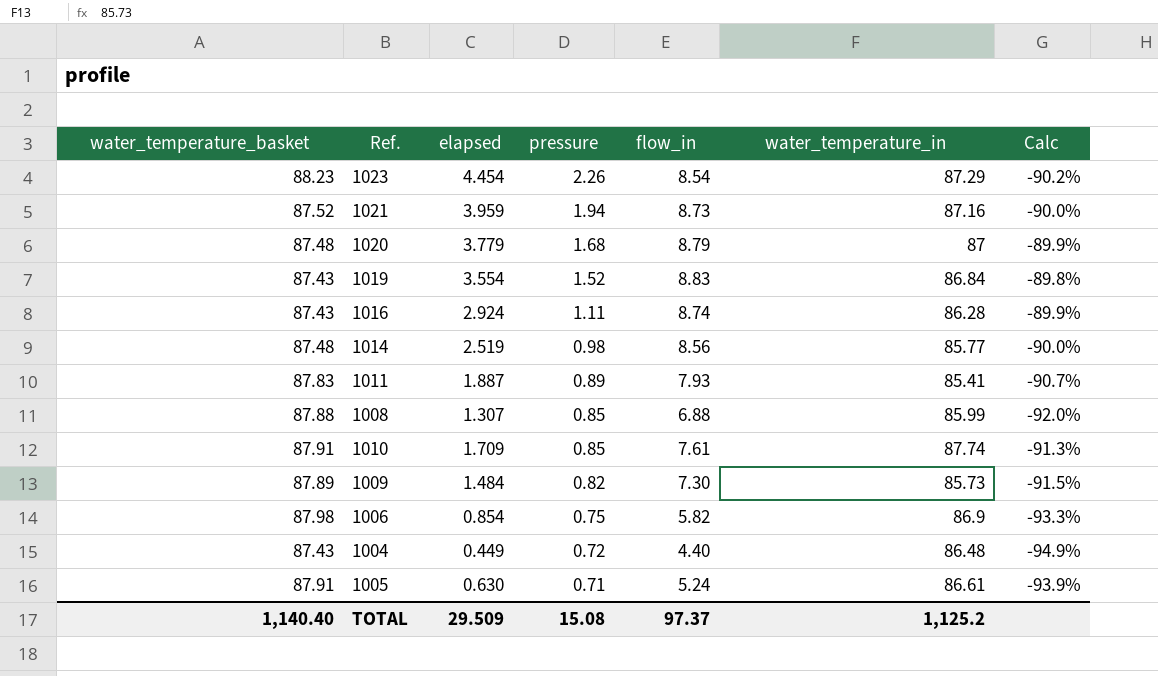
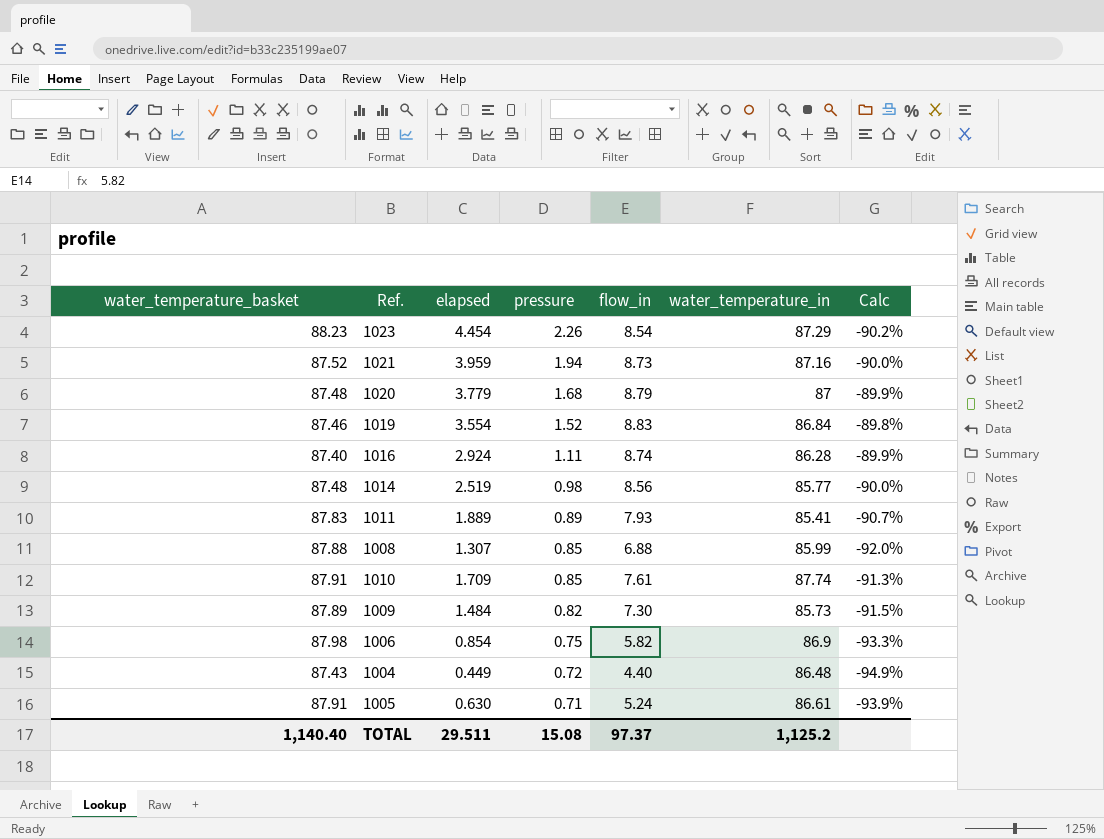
1019 | water_temperature_basket: 87.43 -> 87.46
1016 | water_temperature_basket: 87.43 -> 87.40
1011 | elapsed: 1.887 -> 1.889
TOTAL | elapsed: 29.509 -> 29.511

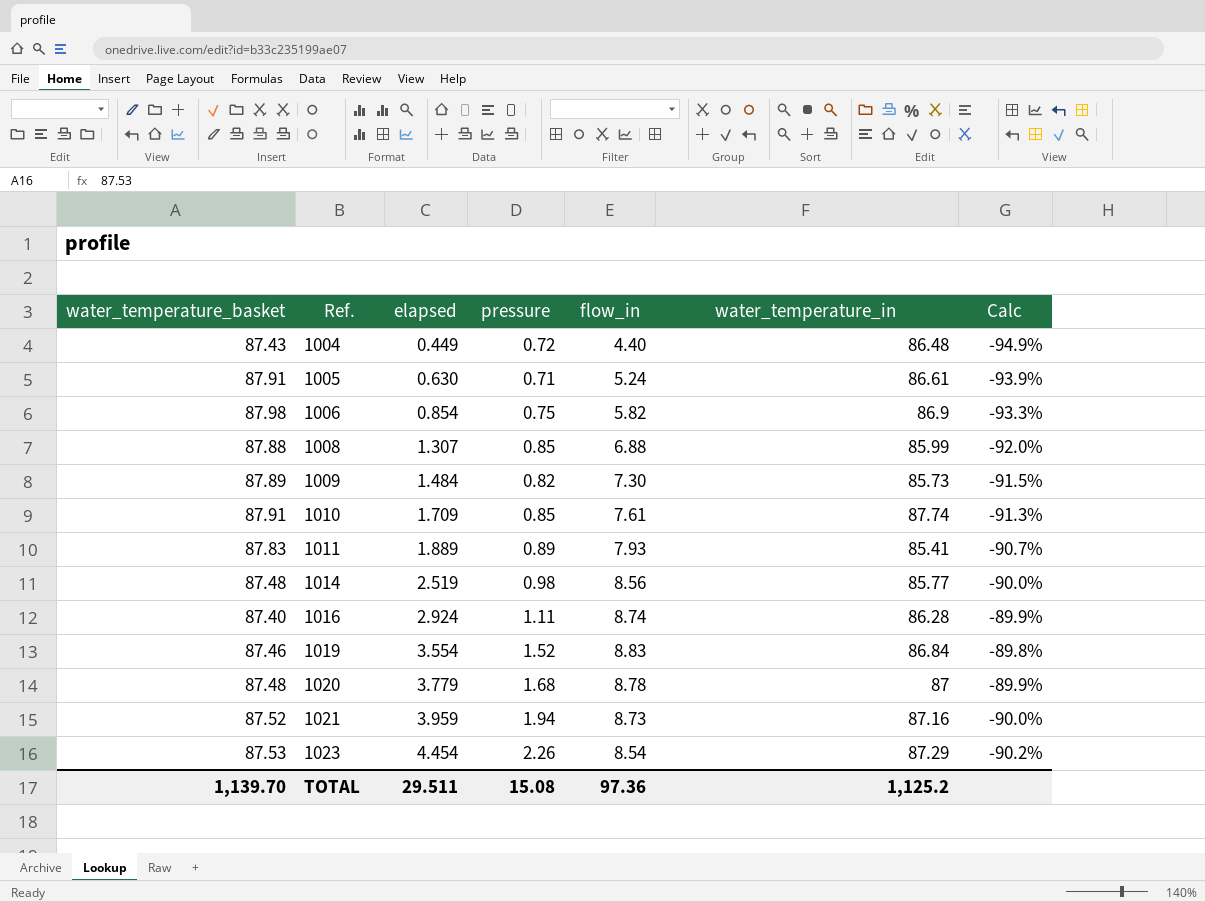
row order: pressure descending -> Ref. ascending
1020 | flow_in: 8.79 -> 8.78
1023 | water_temperature_basket: 88.23 -> 87.53
TOTAL | water_temperature_basket: 1,140.40 -> 1,139.70
TOTAL | flow_in: 97.37 -> 97.36

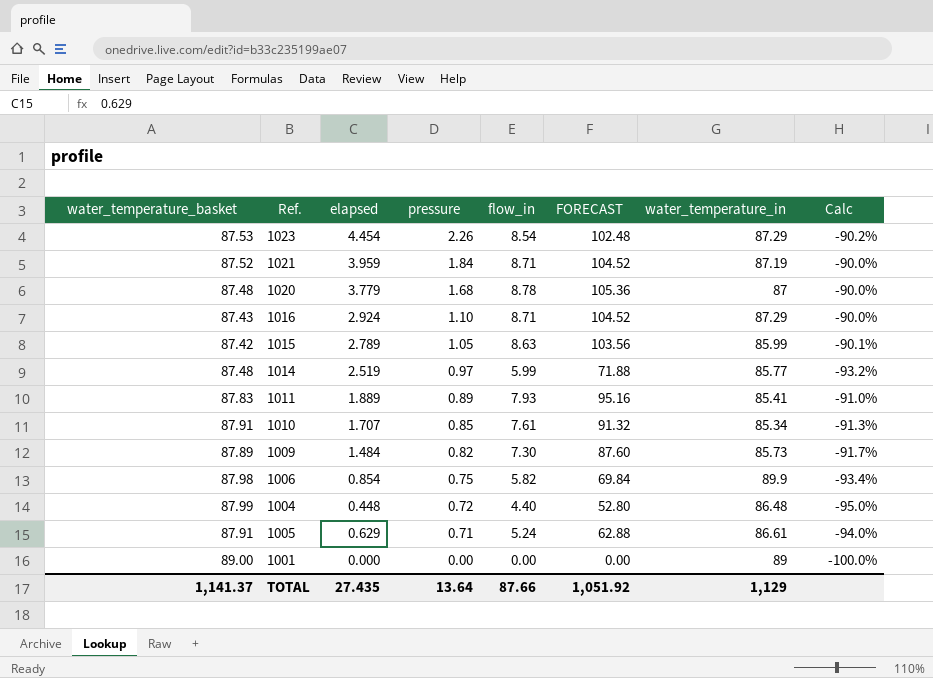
row order: Ref. ascending -> pressure descending
column FORECAST | formula: none -> [flow_in] * 12
column Calc | formula: ([flow_in] - [water_temperature_in]) / [water_temperature_in] -> ([flow_in] - [water_temperature_basket]) / [water_temperature_basket]
row 1008: 87.88 | 1.307 | 0.85 | 6.88 | 85.99 | -92.0% -> none
row 1019: 87.46 | 3.554 | 1.52 | 8.83 | 86.84 | -89.8% -> none
1021 | pressure: 1.94 -> 1.84
1021 | flow_in: 8.73 -> 8.71
1021 | water_temperature_in: 87.16 -> 87.19
1016 | water_temperature_basket: 87.40 -> 87.43
1016 | pressure: 1.11 -> 1.10
1016 | flow_in: 8.74 -> 8.71
1016 | water_temperature_in: 86.28 -> 87.29
row 1015: none -> 87.42 | 2.789 | 1.05 | 8.63 | 103.56 | 85.99 | -90.1%
1014 | pressure: 0.98 -> 0.97
1014 | flow_in: 8.56 -> 5.99
1010 | elapsed: 1.709 -> 1.707
1010 | water_temperature_in: 87.74 -> 85.34
1006 | water_temperature_in: 86.9 -> 89.9
1004 | water_temperature_basket: 87.43 -> 87.99
1004 | elapsed: 0.449 -> 0.448
1005 | elapsed: 0.630 -> 0.629
row 1001: none -> 89.00 | 0.000 | 0.00 | 0.00 | 0.00 | 89 | -100.0%
TOTAL | water_temperature_basket: 1,139.70 -> 1,141.37
TOTAL | elapsed: 29.511 -> 27.435
TOTAL | pressure: 15.08 -> 13.64
TOTAL | flow_in: 97.36 -> 87.66
TOTAL | water_temperature_in: 1,125.2 -> 1,129

